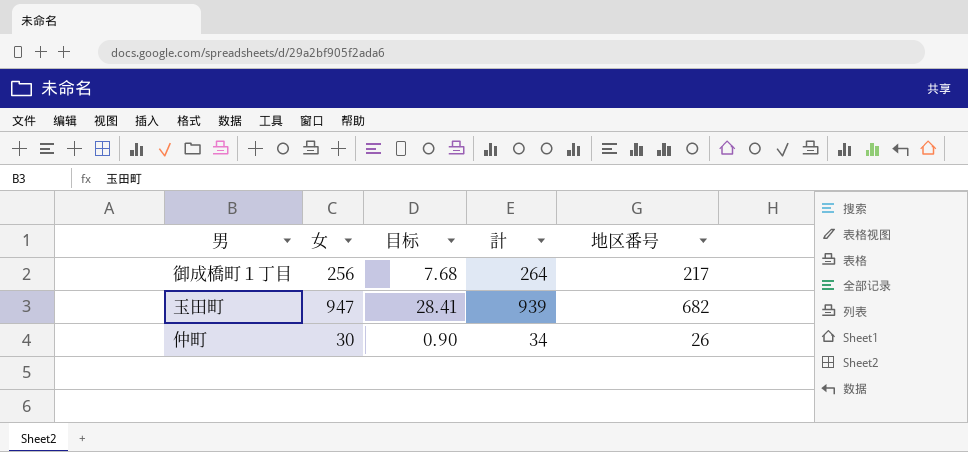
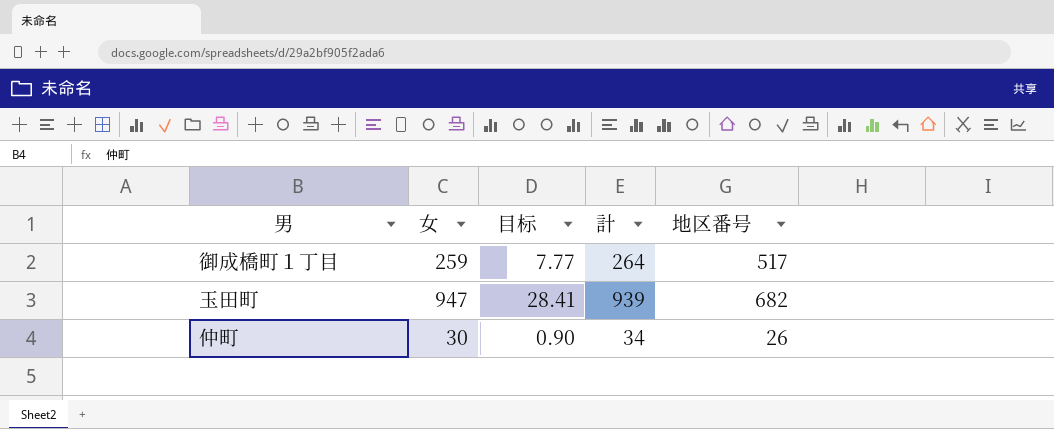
御成橋町１丁目 | 女: 256 -> 259
御成橋町１丁目 | 目标: 7.68 -> 7.77
御成橋町１丁目 | 地区番号: 217 -> 517

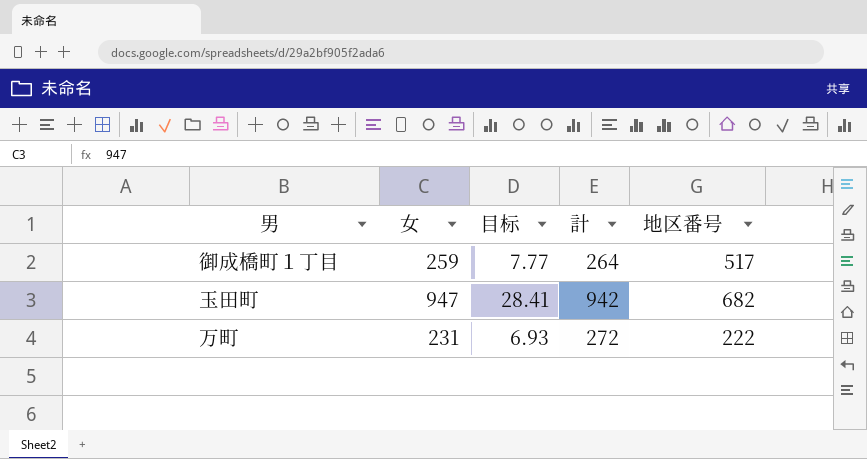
row 仲町: 30 | 0.90 | 34 | 26 -> none
玉田町 | 計: 939 -> 942
row 万町: none -> 231 | 6.93 | 272 | 222

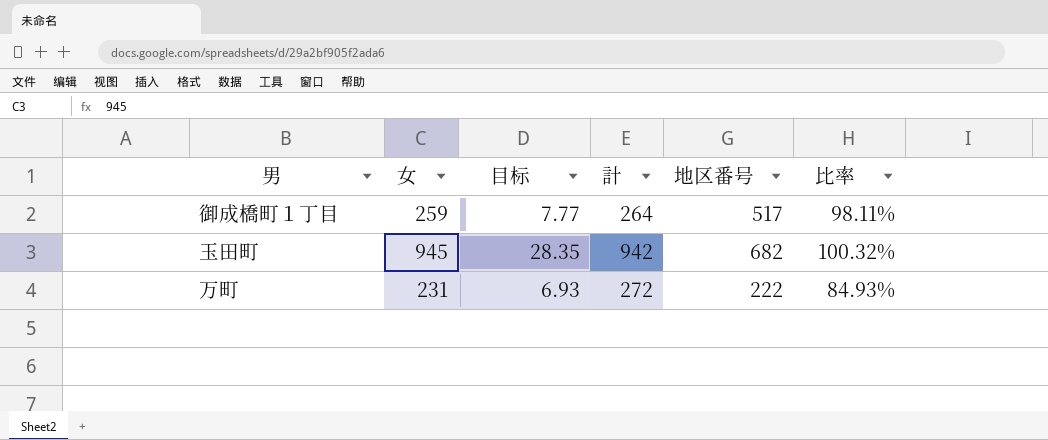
column 比率 | formula: none -> [女] / [計]
玉田町 | 女: 947 -> 945
玉田町 | 目标: 28.41 -> 28.35

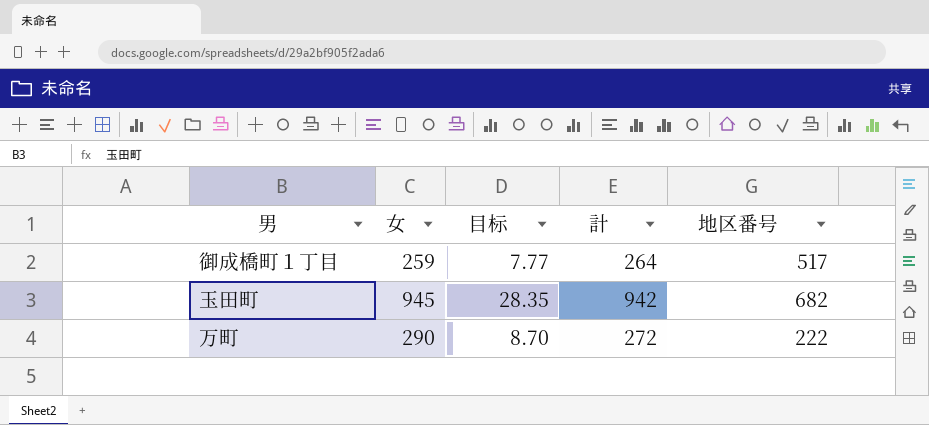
column 比率 | formula: [女] / [計] -> none
万町 | 女: 231 -> 290
万町 | 目标: 6.93 -> 8.70

